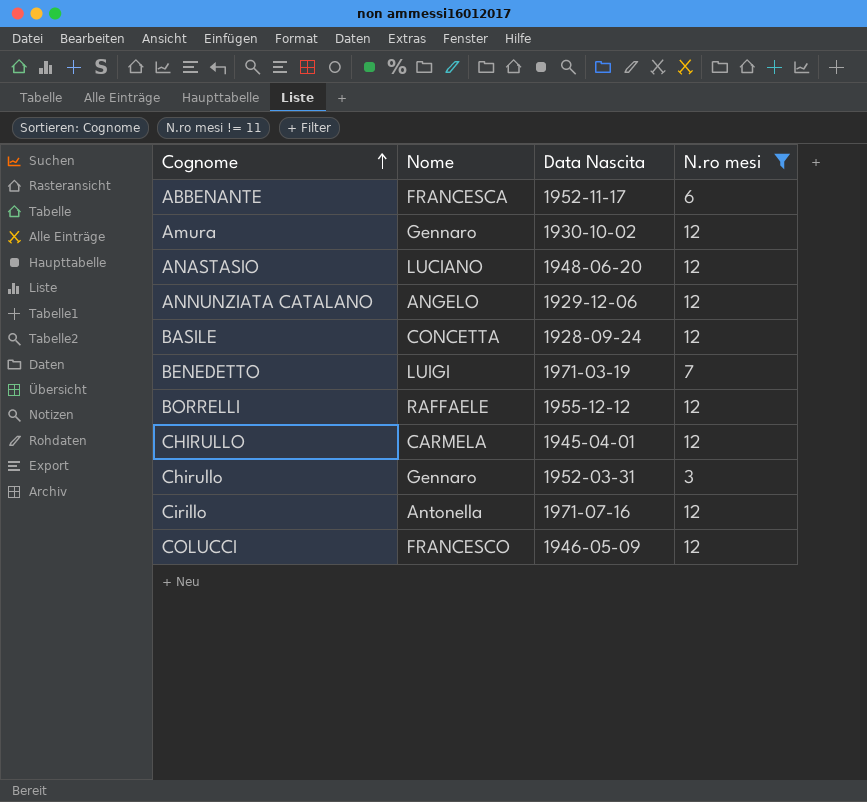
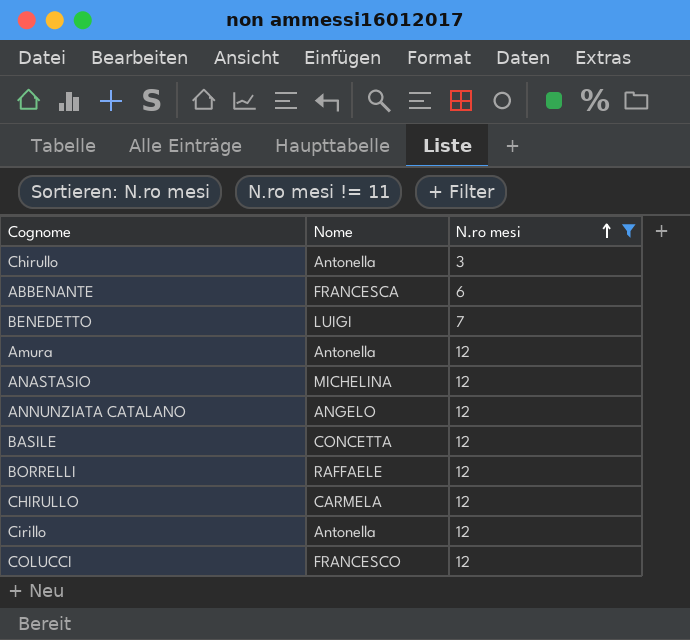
row order: Cognome ascending -> N.ro mesi ascending
column Data Nascita | position: 3 -> none
Chirullo | Nome: Gennaro -> Antonella
Amura | Nome: Gennaro -> Antonella
ANASTASIO | Nome: LUCIANO -> MICHELINA

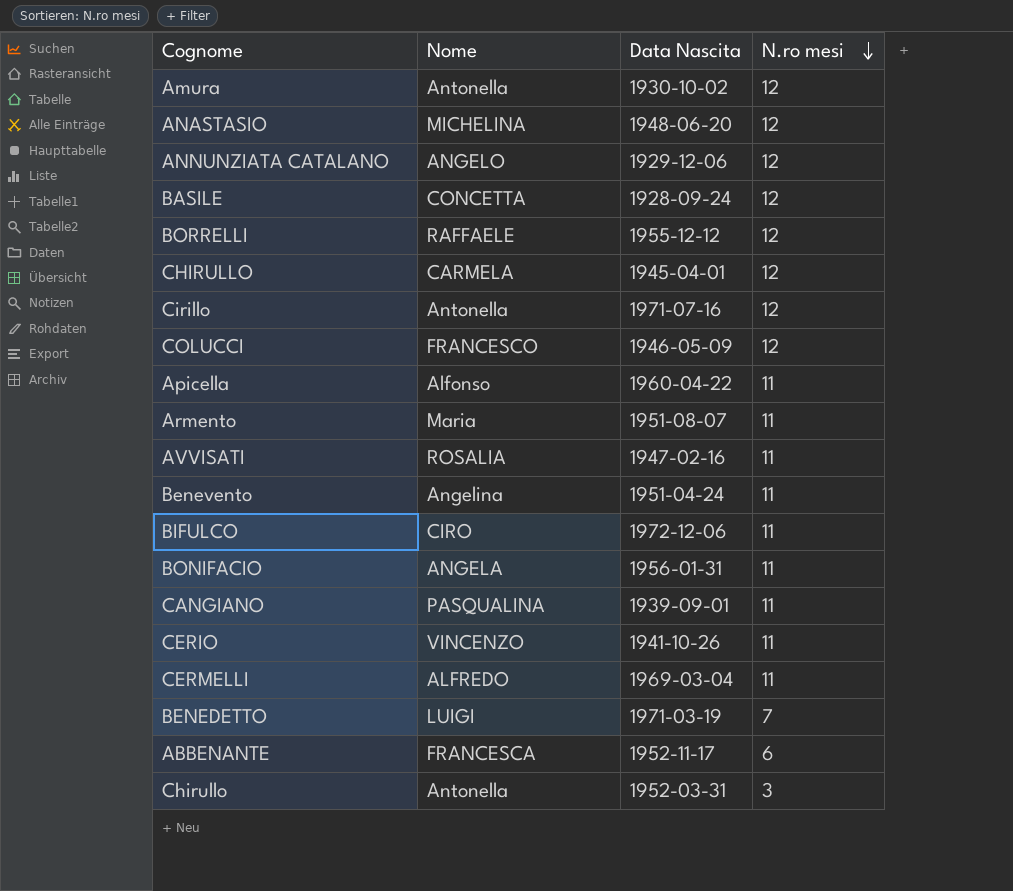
filter: N.ro mesi != 11 -> none
row order: N.ro mesi ascending -> N.ro mesi descending
column Data Nascita | position: none -> 3

